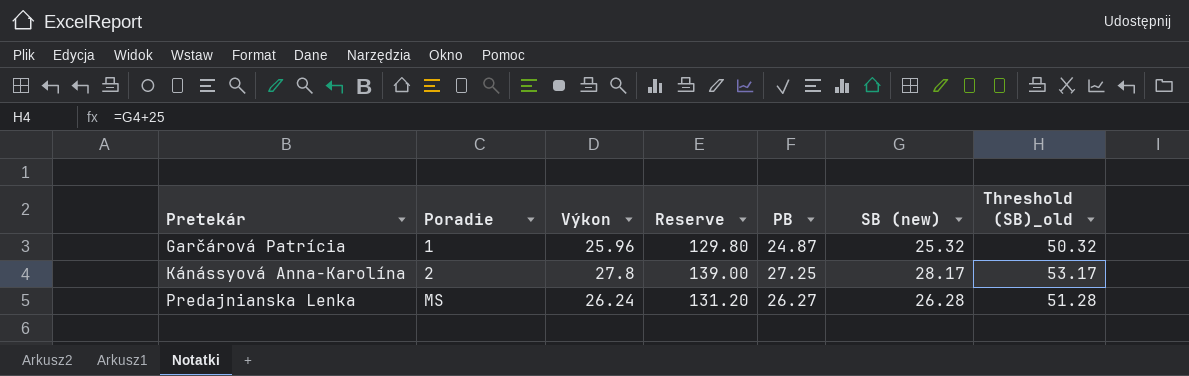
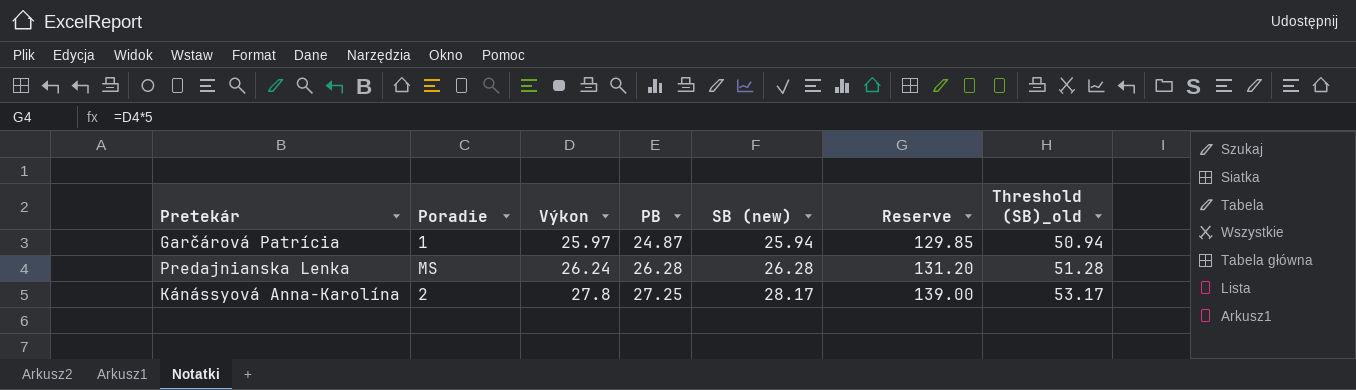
row order: Pretekár ascending -> Výkon ascending
column Reserve | position: 4 -> 6
Garčárová Patrícia | Výkon: 25.96 -> 25.97
Garčárová Patrícia | SB (new): 25.32 -> 25.94
Garčárová Patrícia | Reserve: 129.80 -> 129.85
Garčárová Patrícia | Threshold (SB)_old: 50.32 -> 50.94
Predajnianska Lenka | PB: 26.27 -> 26.28

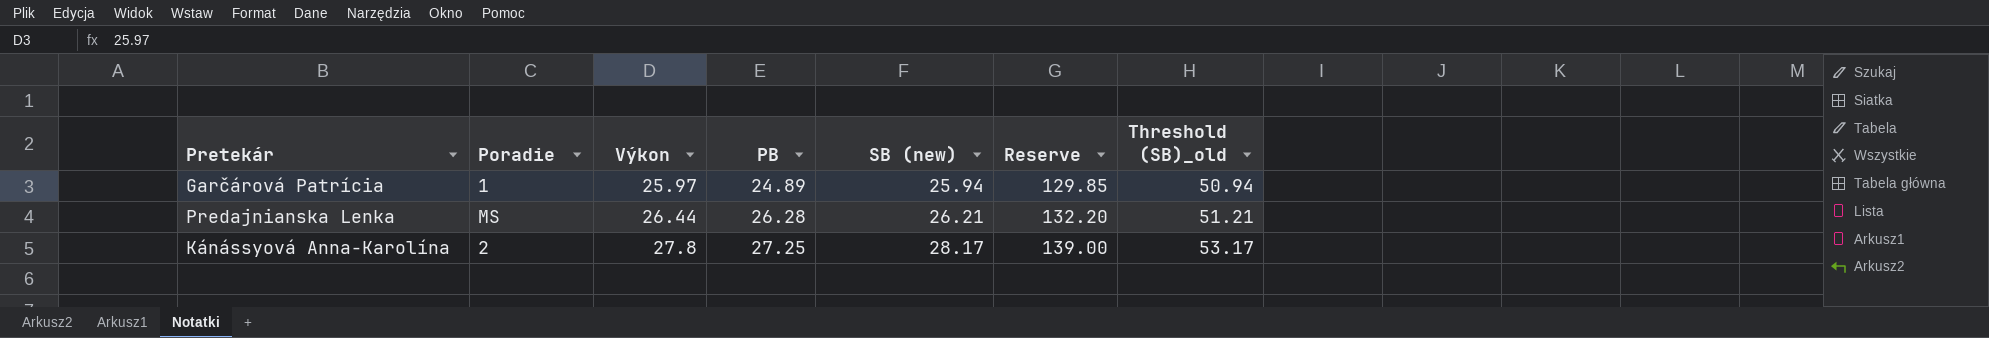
Garčárová Patrícia | PB: 24.87 -> 24.89
Predajnianska Lenka | Výkon: 26.24 -> 26.44
Predajnianska Lenka | SB (new): 26.28 -> 26.21
Predajnianska Lenka | Reserve: 131.20 -> 132.20
Predajnianska Lenka | Threshold (SB)_old: 51.28 -> 51.21

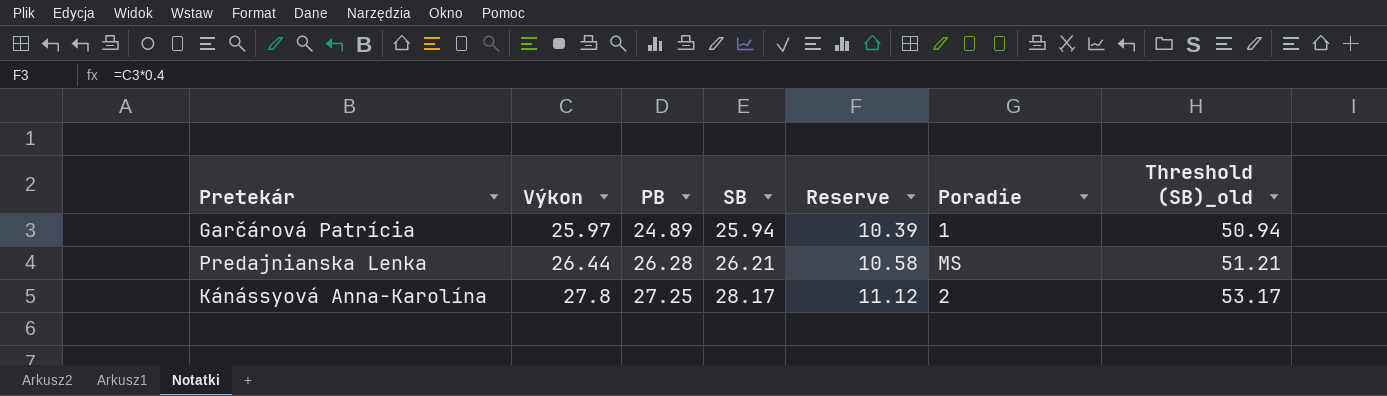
column name: SB (new) -> SB
column Reserve | formula: [Výkon] * 5 -> [Výkon] * 0.4
column Poradie | position: 2 -> 6

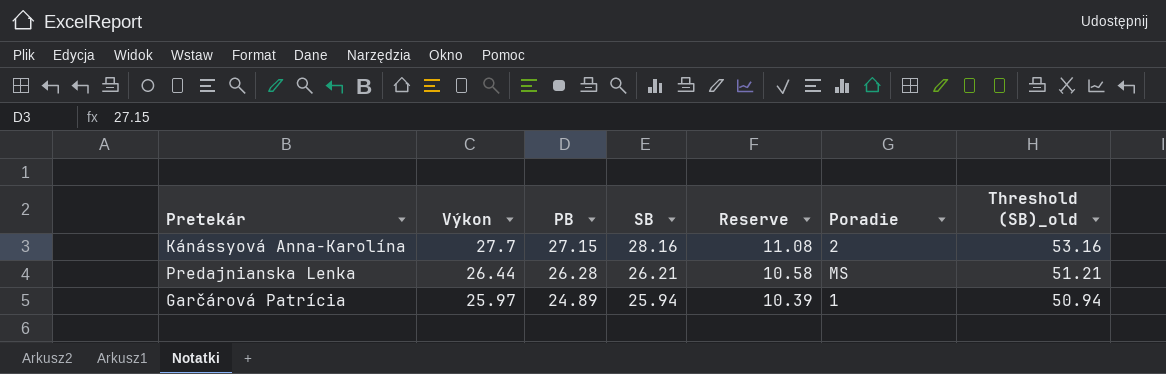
row order: Výkon ascending -> Výkon descending
Kánássyová Anna-Karolína | Výkon: 27.8 -> 27.7
Kánássyová Anna-Karolína | PB: 27.25 -> 27.15
Kánássyová Anna-Karolína | SB: 28.17 -> 28.16
Kánássyová Anna-Karolína | Reserve: 11.12 -> 11.08
Kánássyová Anna-Karolína | Threshold (SB)_old: 53.17 -> 53.16

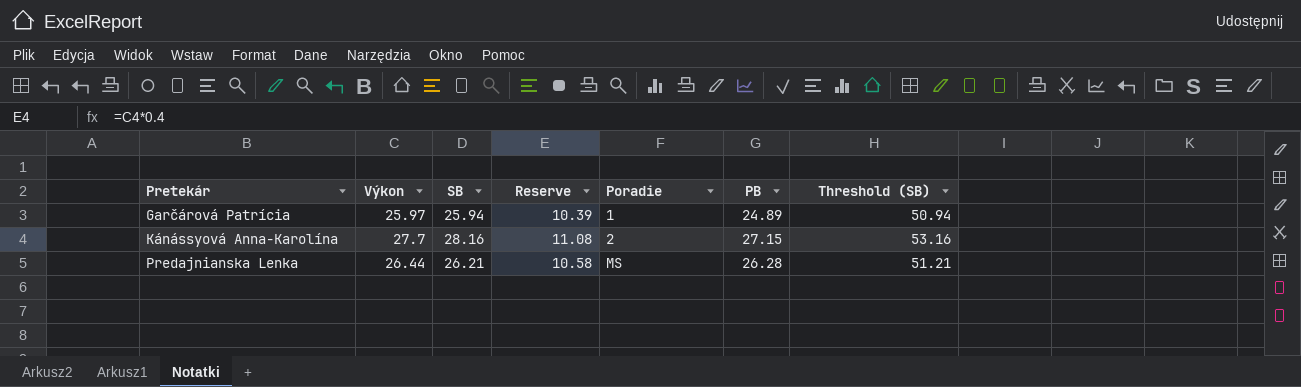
row order: Výkon descending -> Pretekár ascending
column PB | position: 3 -> 6
column name: Threshold (SB)_old -> Threshold (SB)

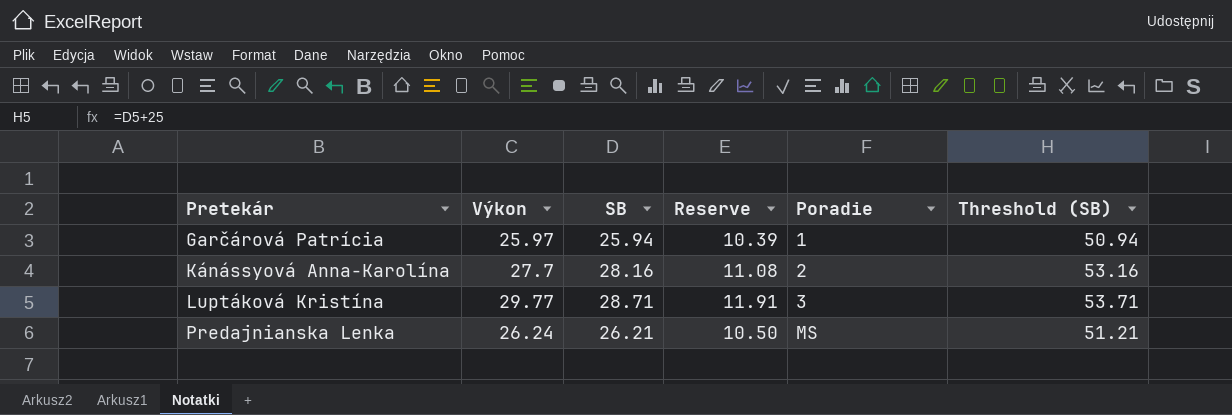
column PB | position: 6 -> none
row Luptáková Kristína: none -> 29.77 | 28.71 | 11.91 | 3 | 53.71
Predajnianska Lenka | Výkon: 26.44 -> 26.24
Predajnianska Lenka | Reserve: 10.58 -> 10.50

